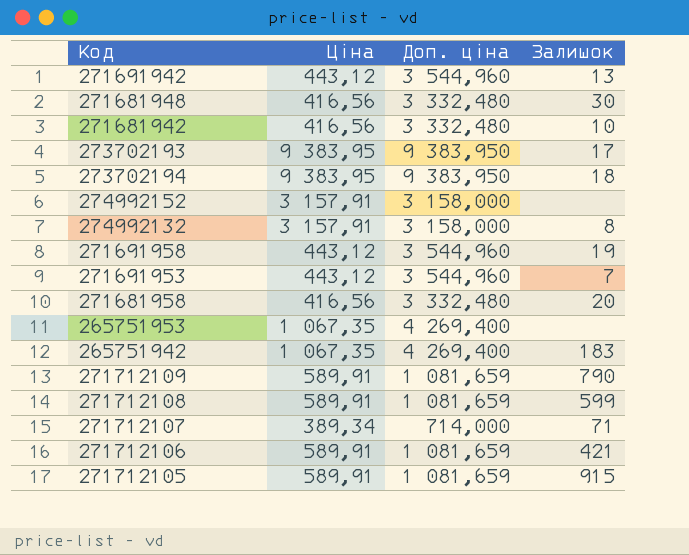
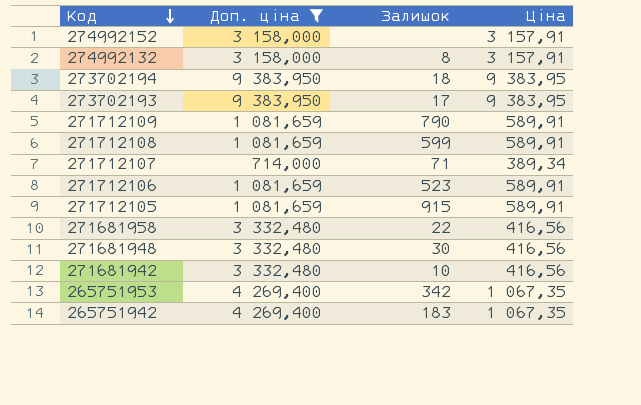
filter: none -> Доп. ціна != 3 544,960
row order: none -> Код descending
column Ціна | position: 2 -> 4
271712106 | Залишок: 421 -> 523
271681958 | Залишок: 20 -> 22
265751953 | Залишок: none -> 342

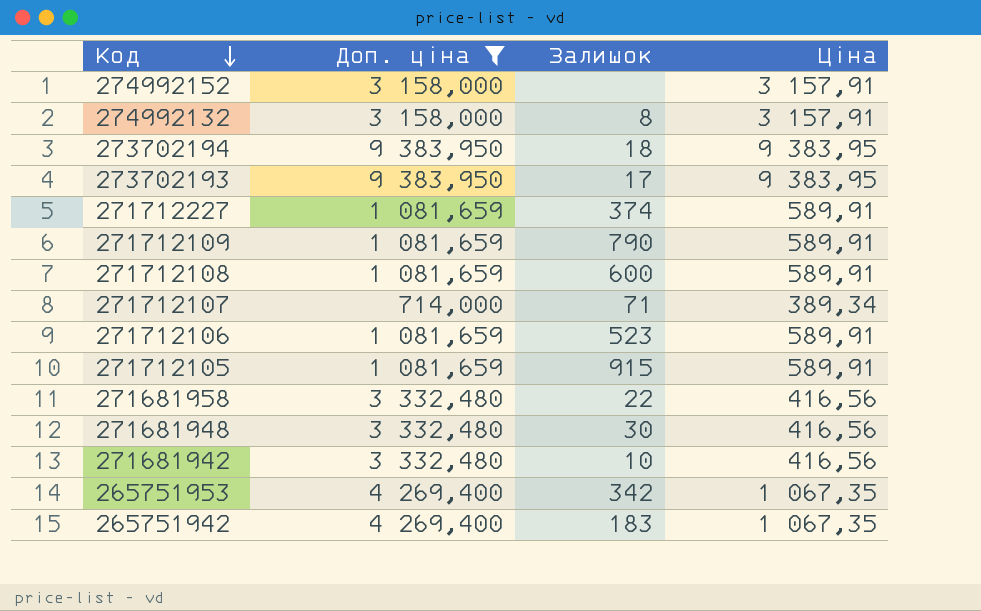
row 271712227: none -> 1 081,659 | 374 | 589,91
271712108 | Залишок: 599 -> 600

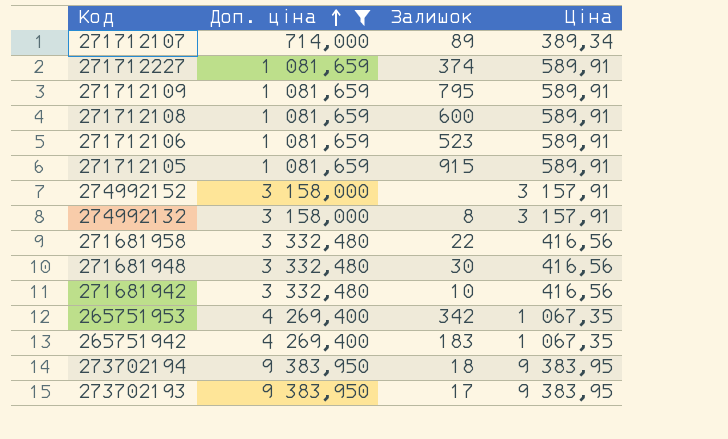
row order: Код descending -> Доп. ціна ascending
271712107 | Залишок: 71 -> 89
271712109 | Залишок: 790 -> 795

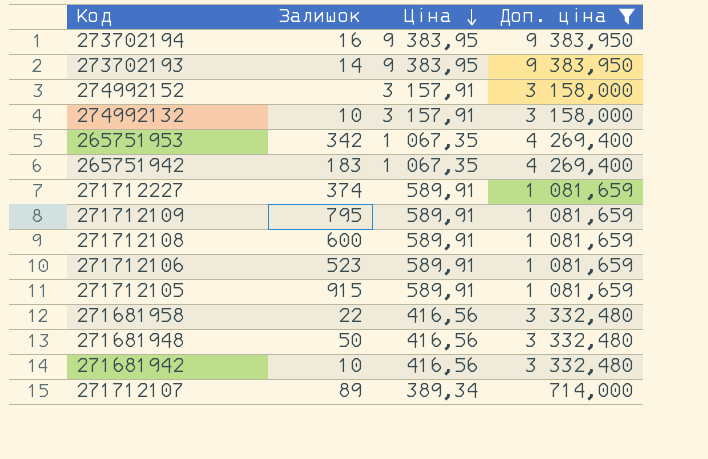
row order: Доп. ціна ascending -> Ціна descending
column Доп. ціна | position: 2 -> 4
273702194 | Залишок: 18 -> 16
273702193 | Залишок: 17 -> 14
274992132 | Залишок: 8 -> 10
271681948 | Залишок: 30 -> 50

